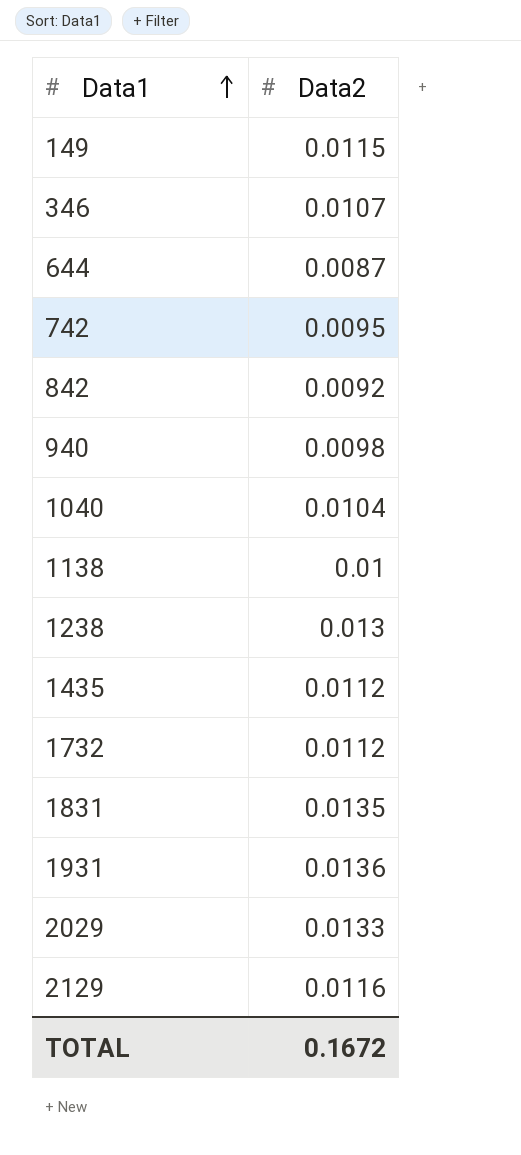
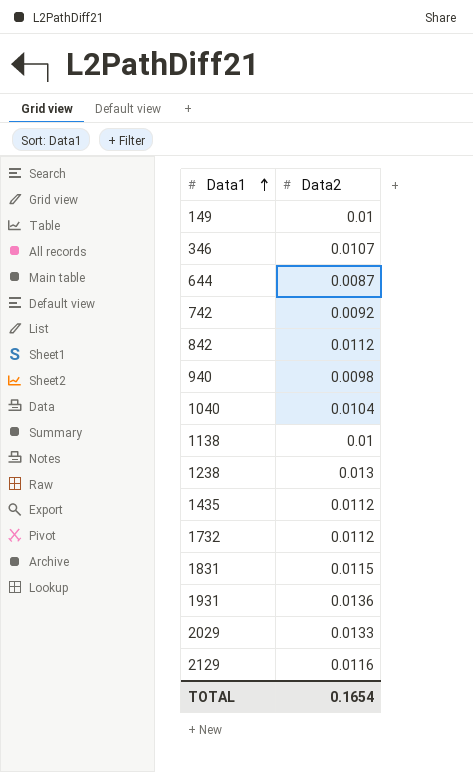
149 | Data2: 0.0115 -> 0.01
742 | Data2: 0.0095 -> 0.0092
842 | Data2: 0.0092 -> 0.0112
1831 | Data2: 0.0135 -> 0.0115
TOTAL | Data2: 0.1672 -> 0.1654

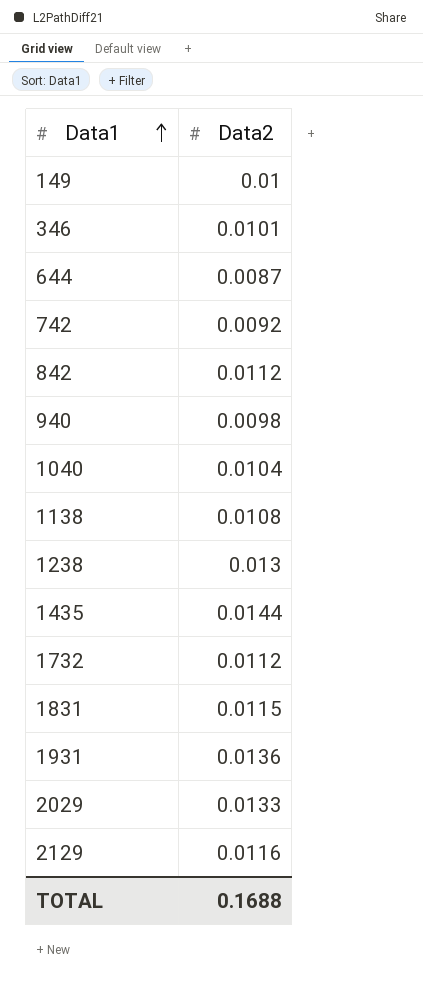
346 | Data2: 0.0107 -> 0.0101
1138 | Data2: 0.01 -> 0.0108
1435 | Data2: 0.0112 -> 0.0144
TOTAL | Data2: 0.1654 -> 0.1688

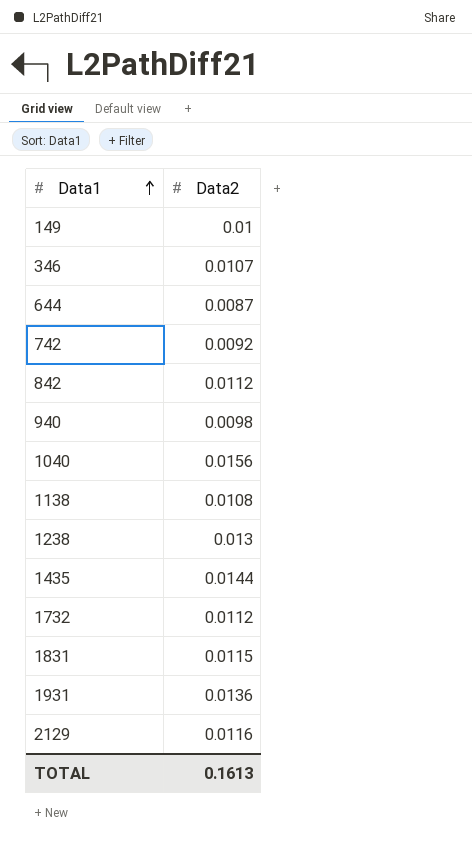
row 2029: 0.0133 -> none
346 | Data2: 0.0101 -> 0.0107
1040 | Data2: 0.0104 -> 0.0156
TOTAL | Data2: 0.1688 -> 0.1613

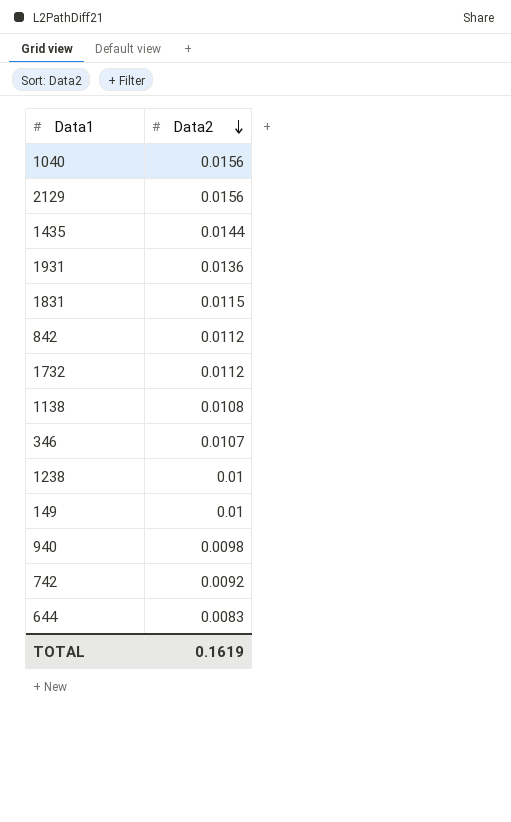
row order: Data1 ascending -> Data2 descending
2129 | Data2: 0.0116 -> 0.0156
1238 | Data2: 0.013 -> 0.01
644 | Data2: 0.0087 -> 0.0083
TOTAL | Data2: 0.1613 -> 0.1619

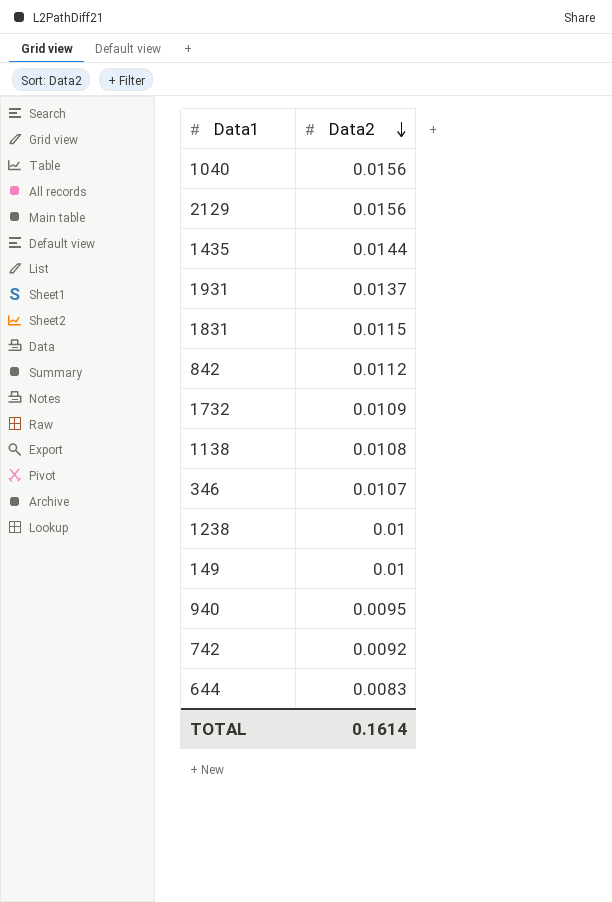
1931 | Data2: 0.0136 -> 0.0137
1732 | Data2: 0.0112 -> 0.0109
940 | Data2: 0.0098 -> 0.0095
TOTAL | Data2: 0.1619 -> 0.1614

